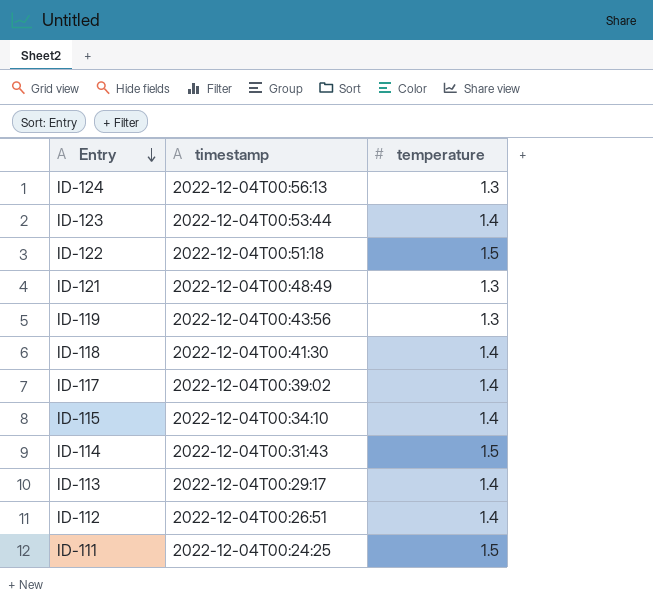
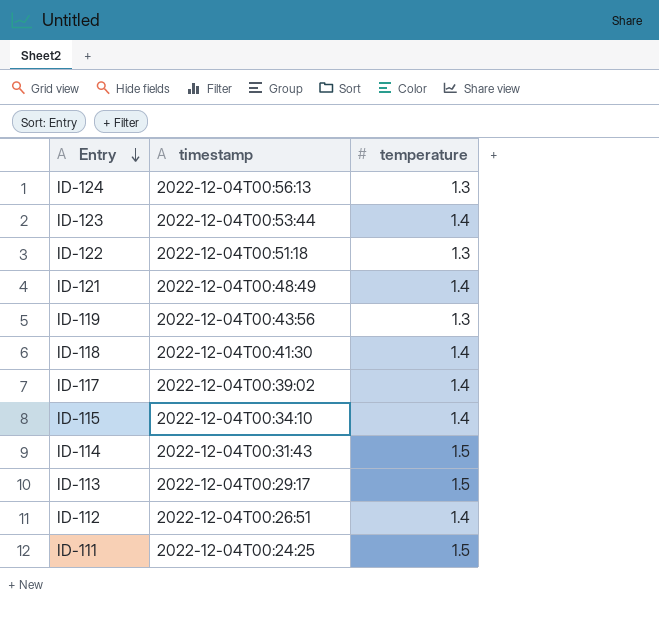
ID-122 | temperature: 1.5 -> 1.3
ID-121 | temperature: 1.3 -> 1.4
ID-113 | temperature: 1.4 -> 1.5

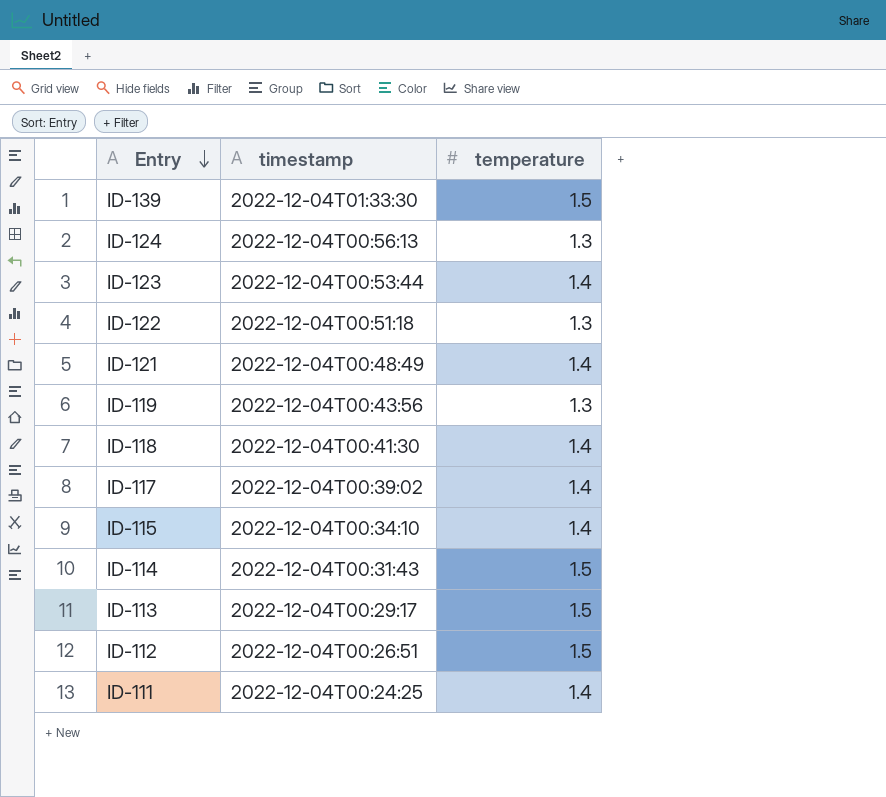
row ID-139: none -> 2022-12-04T01:33:30 | 1.5
ID-112 | temperature: 1.4 -> 1.5
ID-111 | temperature: 1.5 -> 1.4

